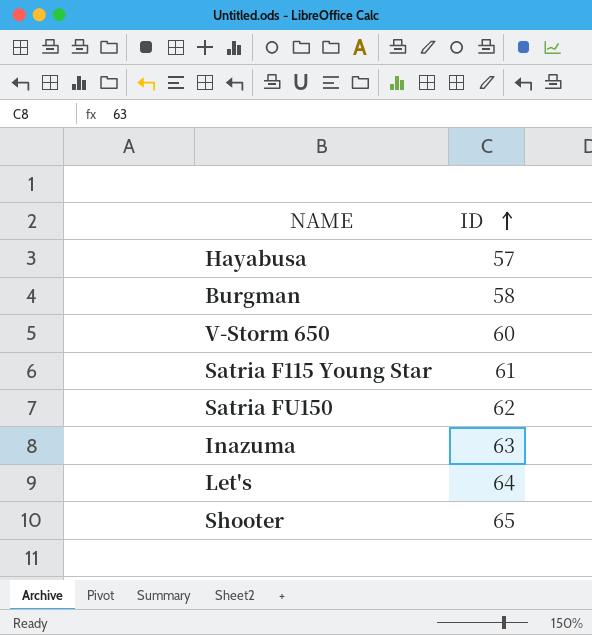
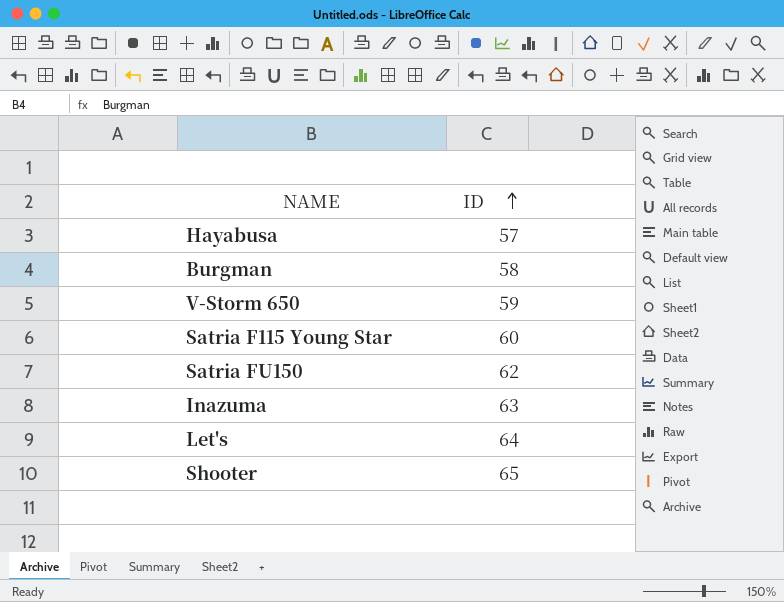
V-Storm 650 | ID: 60 -> 59
Satria F115 Young Star | ID: 61 -> 60

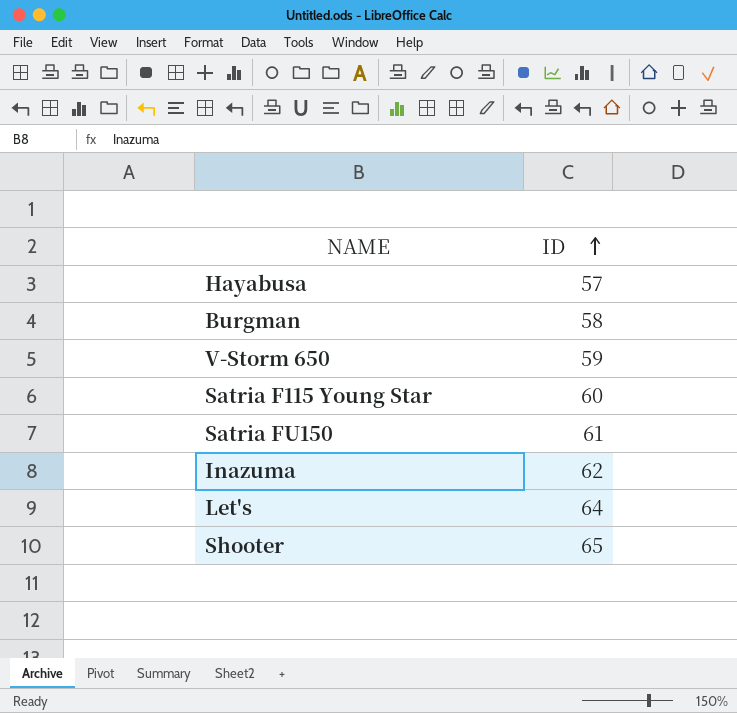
Satria FU150 | ID: 62 -> 61
Inazuma | ID: 63 -> 62

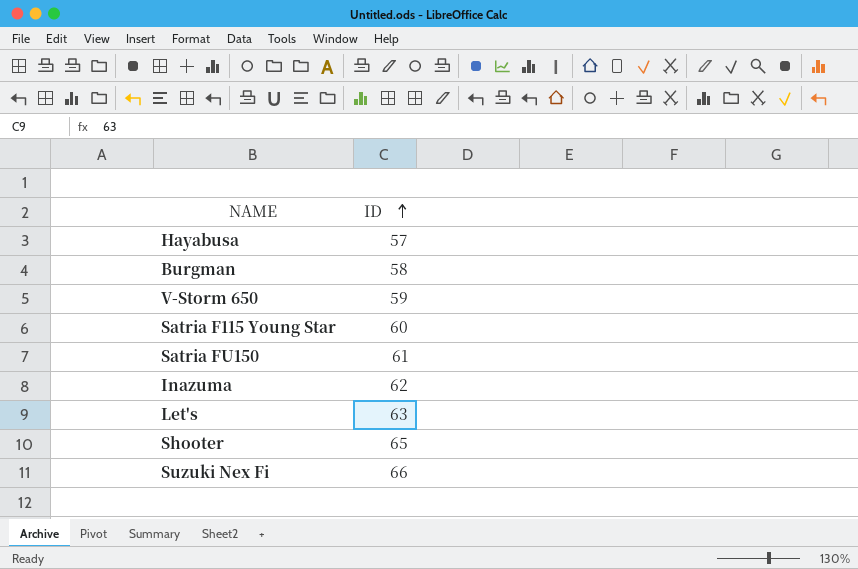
Let's | ID: 64 -> 63
row Suzuki Nex Fi: none -> 66

